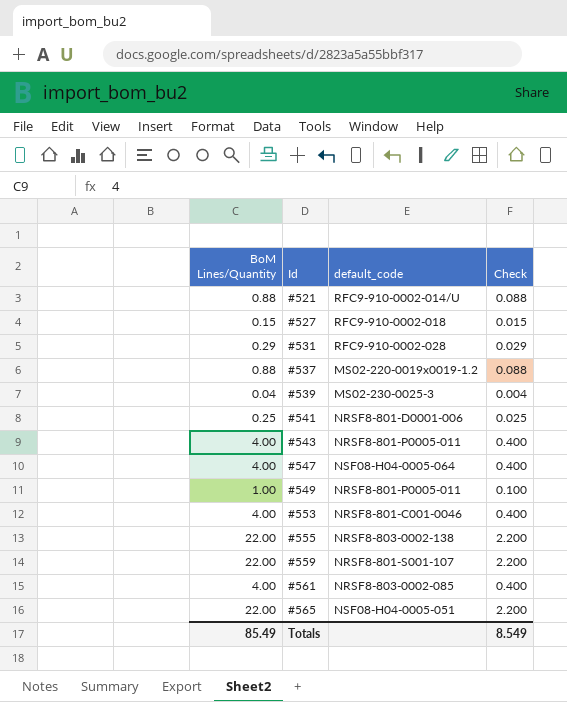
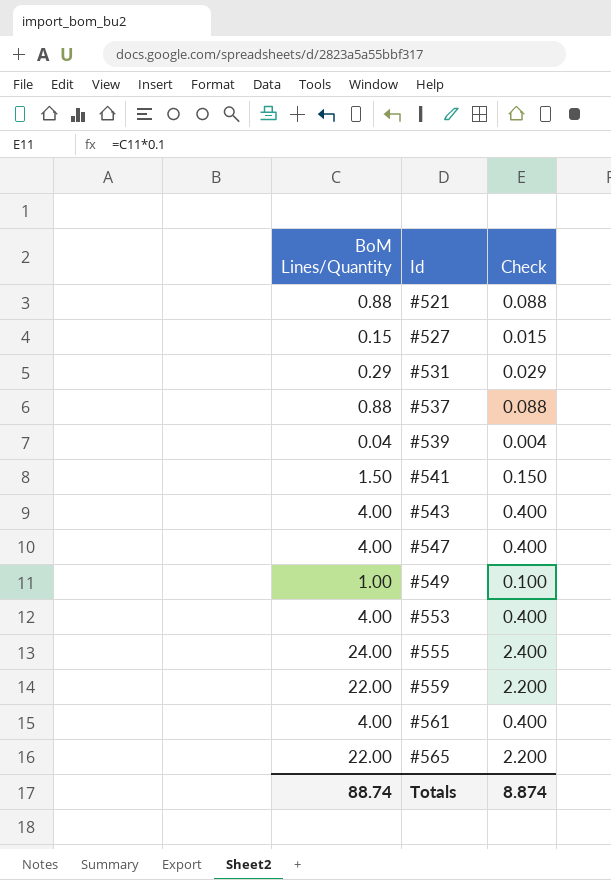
column default_code | position: 3 -> none
#541 | BoM Lines/Quantity: 0.25 -> 1.50
#541 | Check: 0.025 -> 0.150
#555 | BoM Lines/Quantity: 22.00 -> 24.00
#555 | Check: 2.200 -> 2.400
Totals | BoM Lines/Quantity: 85.49 -> 88.74
Totals | Check: 8.549 -> 8.874

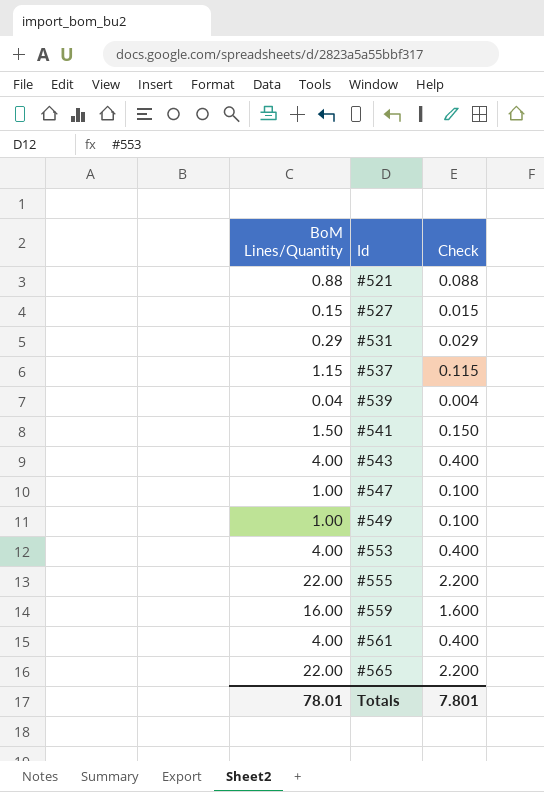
#537 | BoM Lines/Quantity: 0.88 -> 1.15
#537 | Check: 0.088 -> 0.115
#547 | BoM Lines/Quantity: 4.00 -> 1.00
#547 | Check: 0.400 -> 0.100
#555 | BoM Lines/Quantity: 24.00 -> 22.00
#555 | Check: 2.400 -> 2.200
#559 | BoM Lines/Quantity: 22.00 -> 16.00
#559 | Check: 2.200 -> 1.600
Totals | BoM Lines/Quantity: 88.74 -> 78.01
Totals | Check: 8.874 -> 7.801

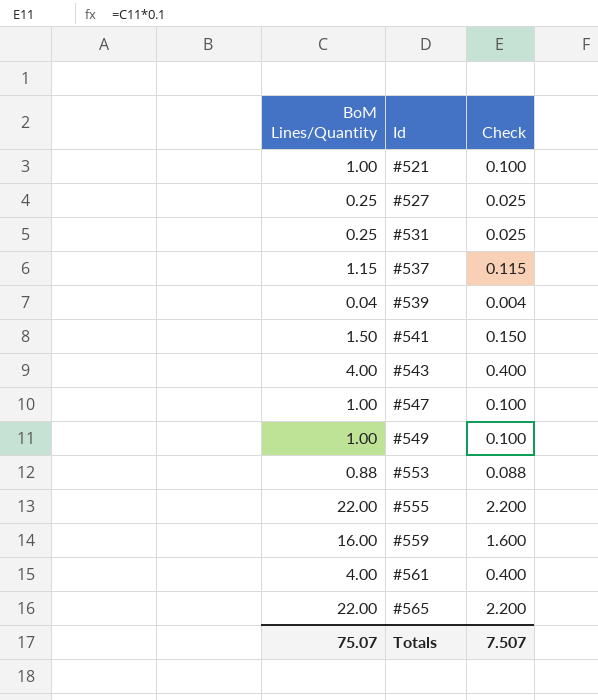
#521 | BoM Lines/Quantity: 0.88 -> 1.00
#521 | Check: 0.088 -> 0.100
#527 | BoM Lines/Quantity: 0.15 -> 0.25
#527 | Check: 0.015 -> 0.025
#531 | BoM Lines/Quantity: 0.29 -> 0.25
#531 | Check: 0.029 -> 0.025
#553 | BoM Lines/Quantity: 4.00 -> 0.88
#553 | Check: 0.400 -> 0.088
Totals | BoM Lines/Quantity: 78.01 -> 75.07
Totals | Check: 7.801 -> 7.507

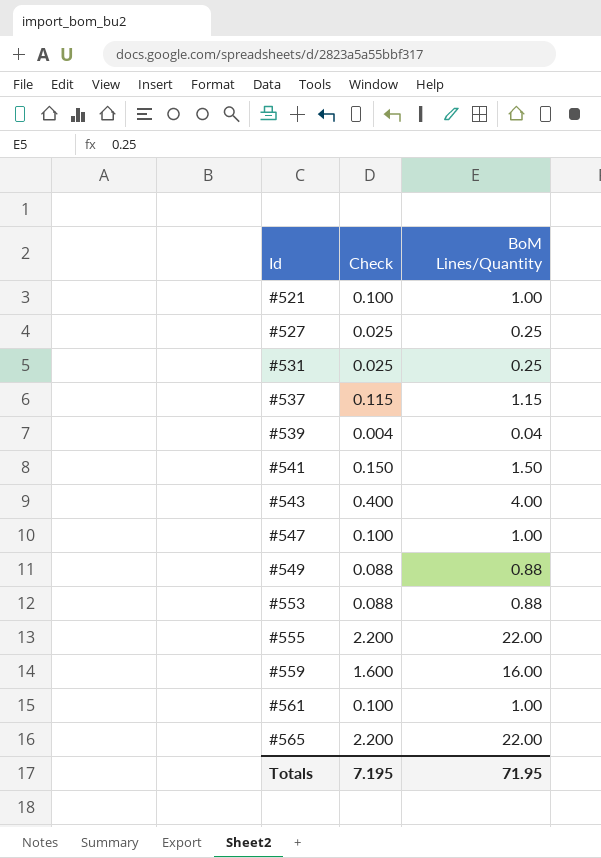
column BoM Lines/Quantity | position: 1 -> 3
#549 | Check: 0.100 -> 0.088
#549 | BoM Lines/Quantity: 1.00 -> 0.88
#561 | Check: 0.400 -> 0.100
#561 | BoM Lines/Quantity: 4.00 -> 1.00
Totals | Check: 7.507 -> 7.195
Totals | BoM Lines/Quantity: 75.07 -> 71.95

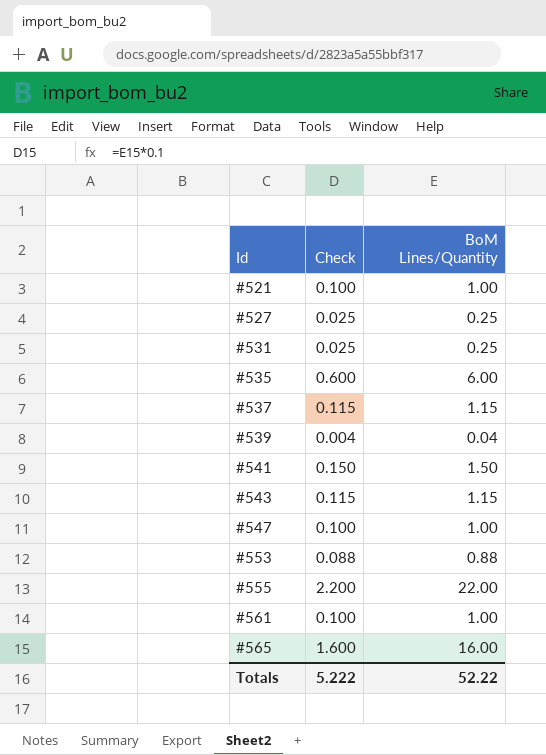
row #549: 0.088 | 0.88 -> none
row #559: 1.600 | 16.00 -> none
row #535: none -> 0.600 | 6.00
#543 | Check: 0.400 -> 0.115
#543 | BoM Lines/Quantity: 4.00 -> 1.15
#565 | Check: 2.200 -> 1.600
#565 | BoM Lines/Quantity: 22.00 -> 16.00
Totals | Check: 7.195 -> 5.222
Totals | BoM Lines/Quantity: 71.95 -> 52.22

